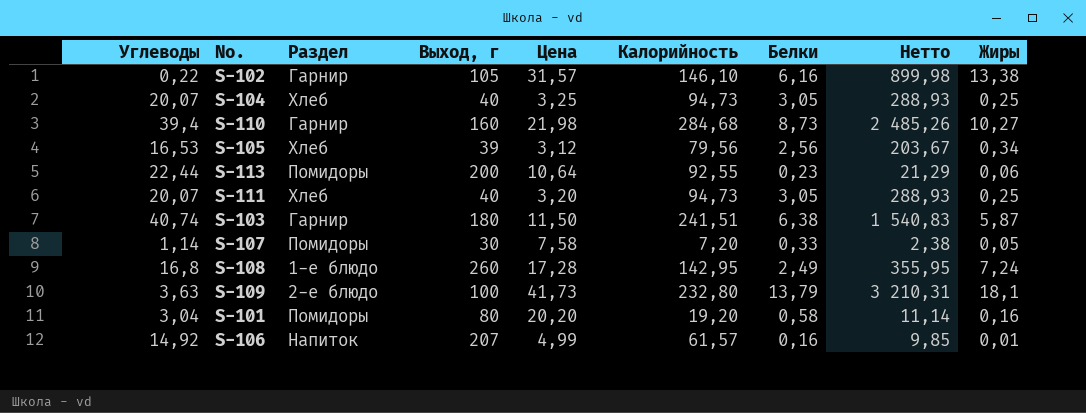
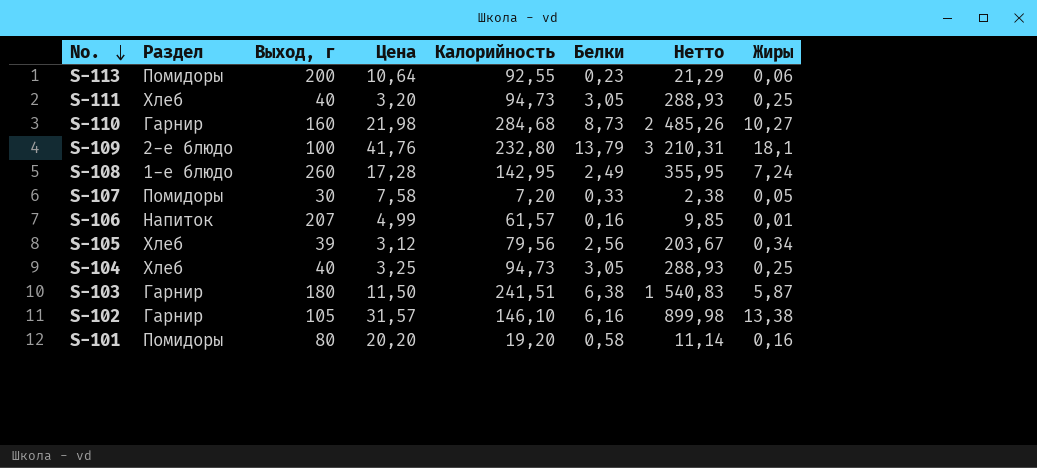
row order: none -> No. descending
column Углеводы | position: 1 -> none
S-109 | Цена: 41,73 -> 41,76

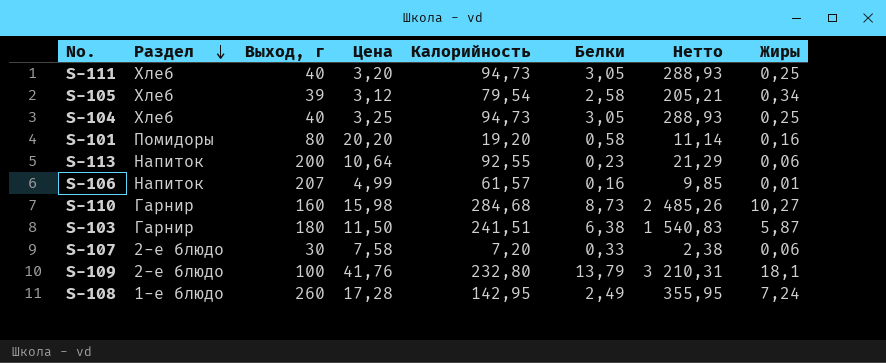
row order: No. descending -> Раздел descending
row S-102: Гарнир | 105 | 31,57 | 146,10 | 6,16 | 899,98 | 13,38 -> none
S-105 | Калорийность: 79,56 -> 79,54
S-105 | Белки: 2,56 -> 2,58
S-105 | Нетто: 203,67 -> 205,21
S-113 | Раздел: Помидоры -> Напиток
S-110 | Цена: 21,98 -> 15,98
S-107 | Раздел: Помидоры -> 2-е блюдо
S-107 | Жиры: 0,05 -> 0,06

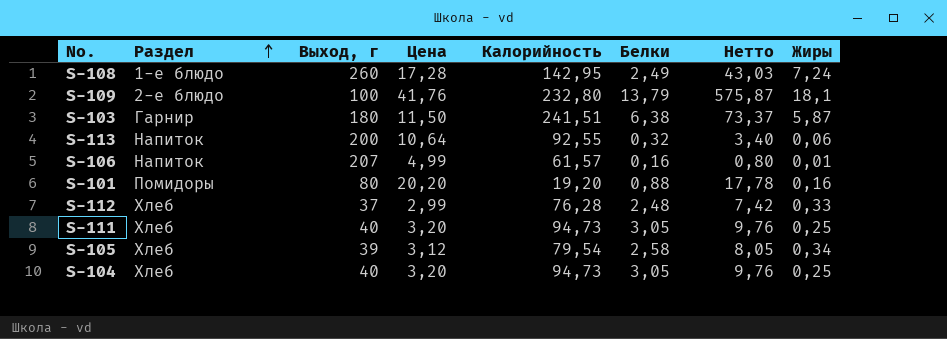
row order: Раздел descending -> Раздел ascending
column Нетто | formula: [Калорийность] * [Белки] -> [Цена] * [Белки]
row S-110: Гарнир | 160 | 15,98 | 284,68 | 8,73 | 2 485,26 | 10,27 -> none
row S-107: 2-е блюдо | 30 | 7,58 | 7,20 | 0,33 | 2,38 | 0,06 -> none
S-113 | Белки: 0,23 -> 0,32
S-101 | Белки: 0,58 -> 0,88
row S-112: none -> Хлеб | 37 | 2,99 | 76,28 | 2,48 | 7,42 | 0,33
S-104 | Цена: 3,25 -> 3,20

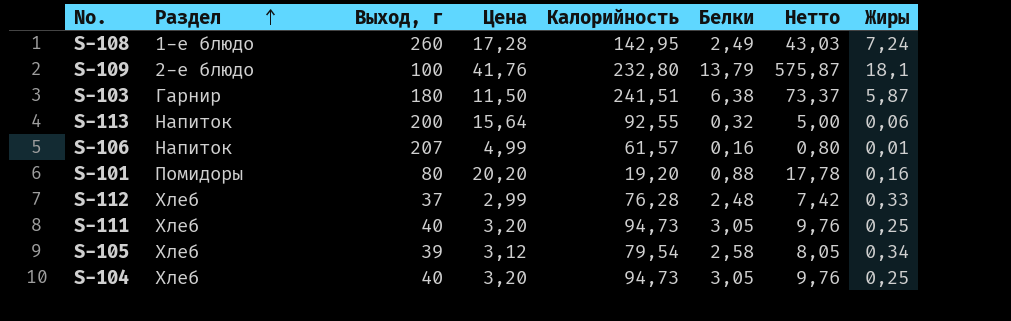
S-113 | Цена: 10,64 -> 15,64
S-113 | Нетто: 3,40 -> 5,00

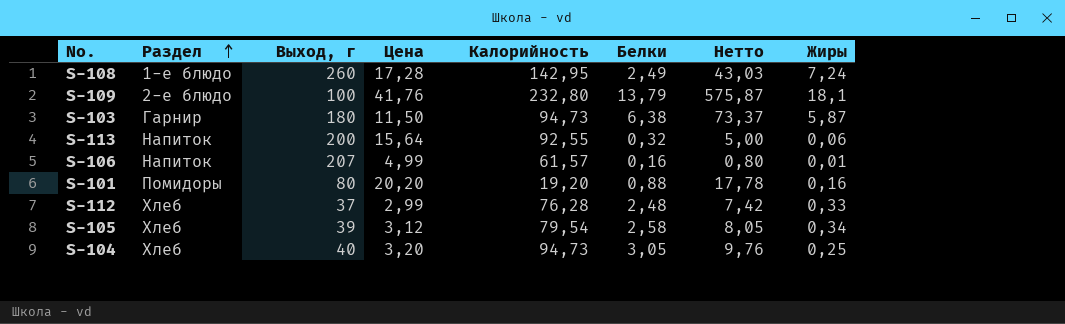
row S-111: Хлеб | 40 | 3,20 | 94,73 | 3,05 | 9,76 | 0,25 -> none
S-103 | Калорийность: 241,51 -> 94,73

